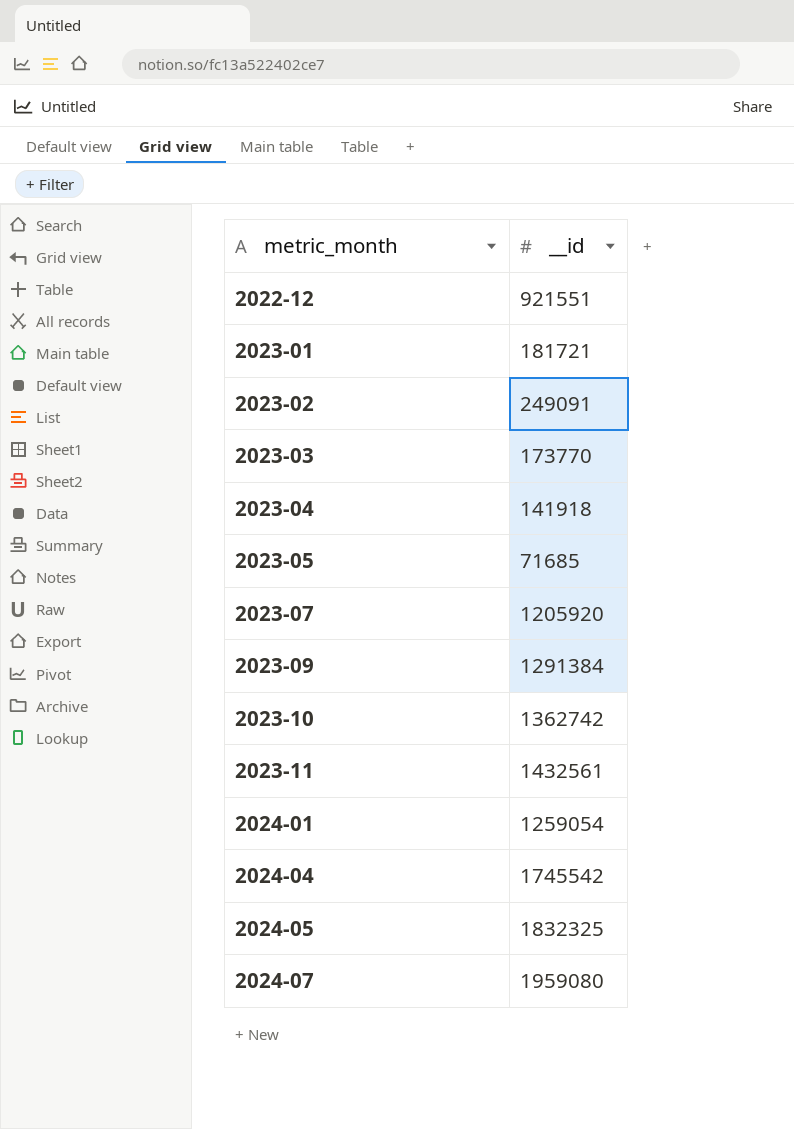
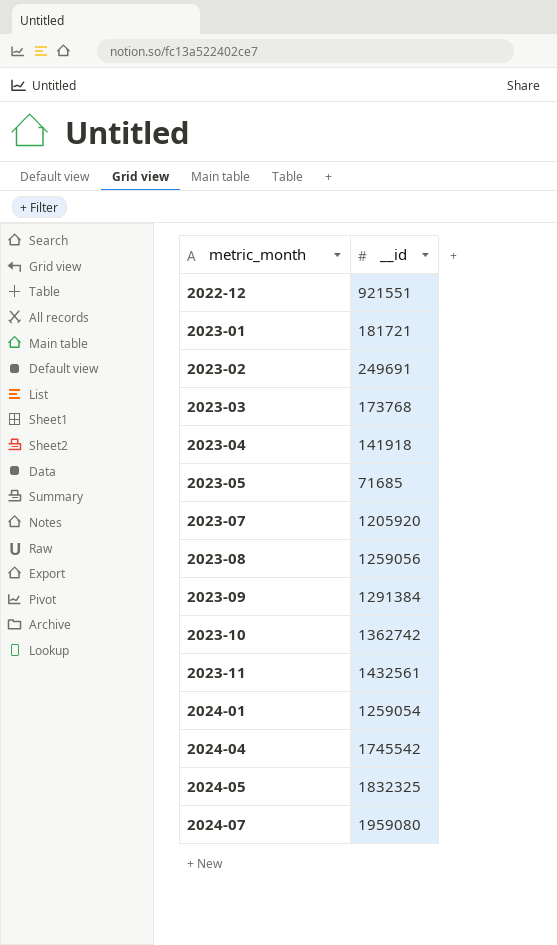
2023-02 | __id: 249091 -> 249691
2023-03 | __id: 173770 -> 173768
row 2023-08: none -> 1259056

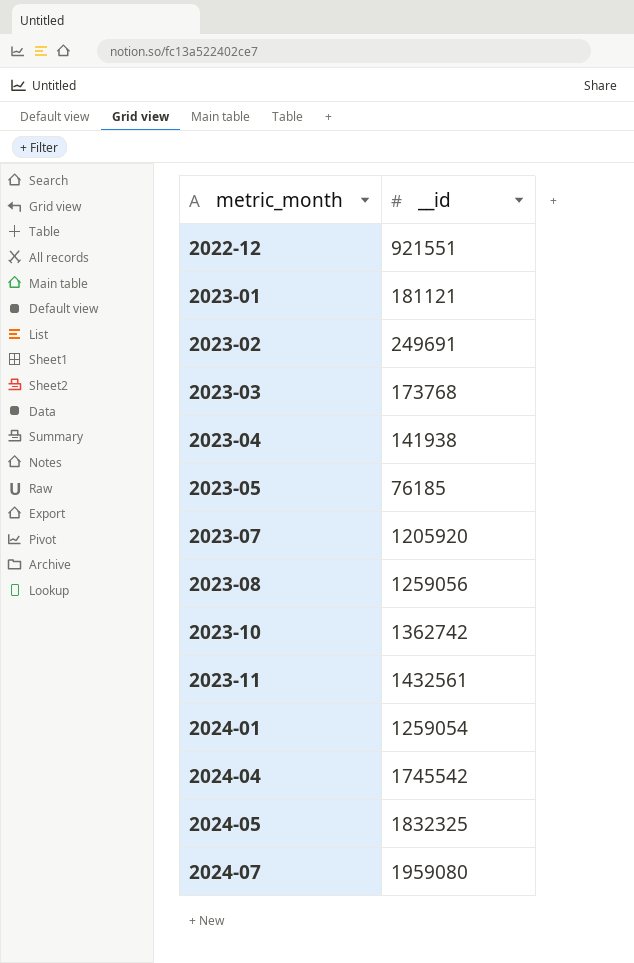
row 2023-09: 1291384 -> none
2023-01 | __id: 181721 -> 181121
2023-04 | __id: 141918 -> 141938
2023-05 | __id: 71685 -> 76185

